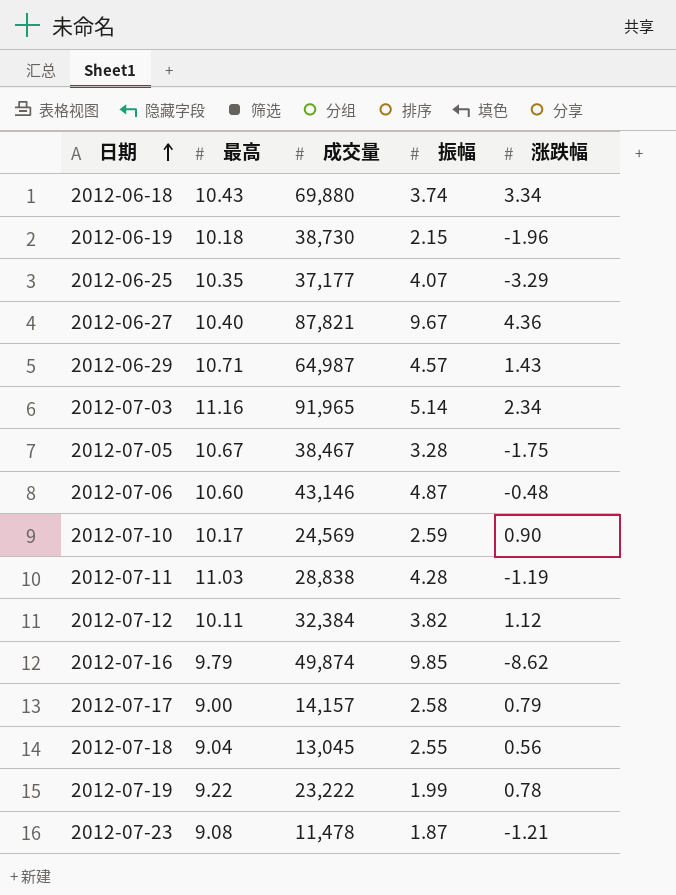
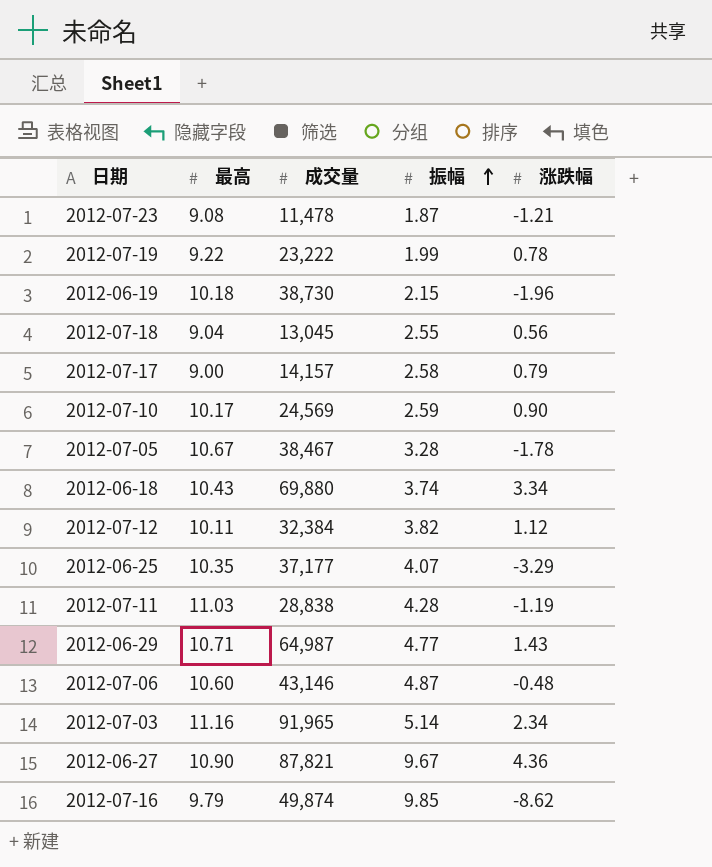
row order: 日期 ascending -> 振幅 ascending
2012-07-05 | 涨跌幅: -1.75 -> -1.78
2012-06-29 | 振幅: 4.57 -> 4.77
2012-06-27 | 最高: 10.40 -> 10.90

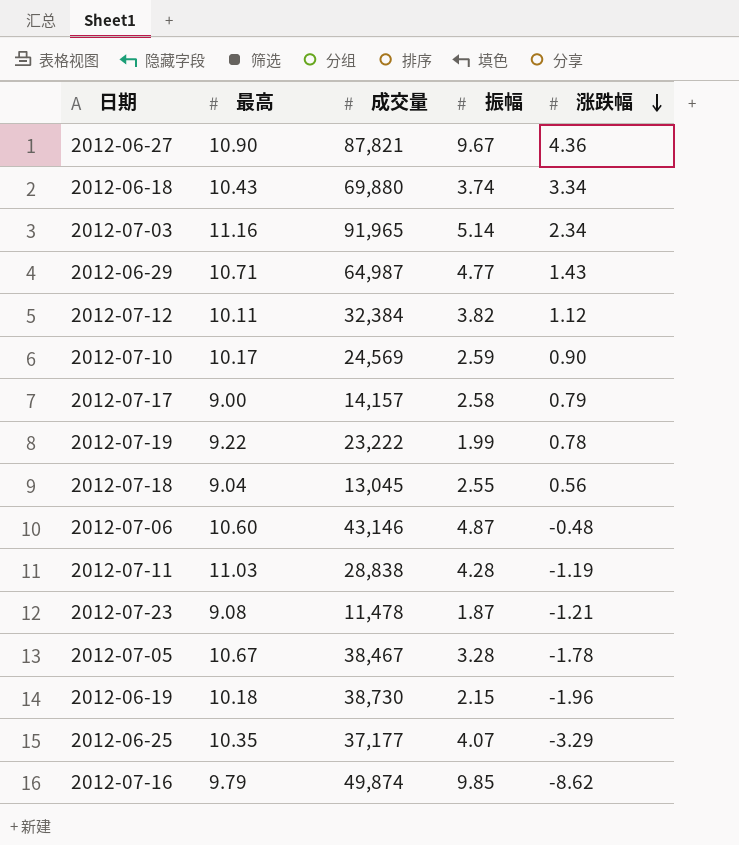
row order: 振幅 ascending -> 涨跌幅 descending

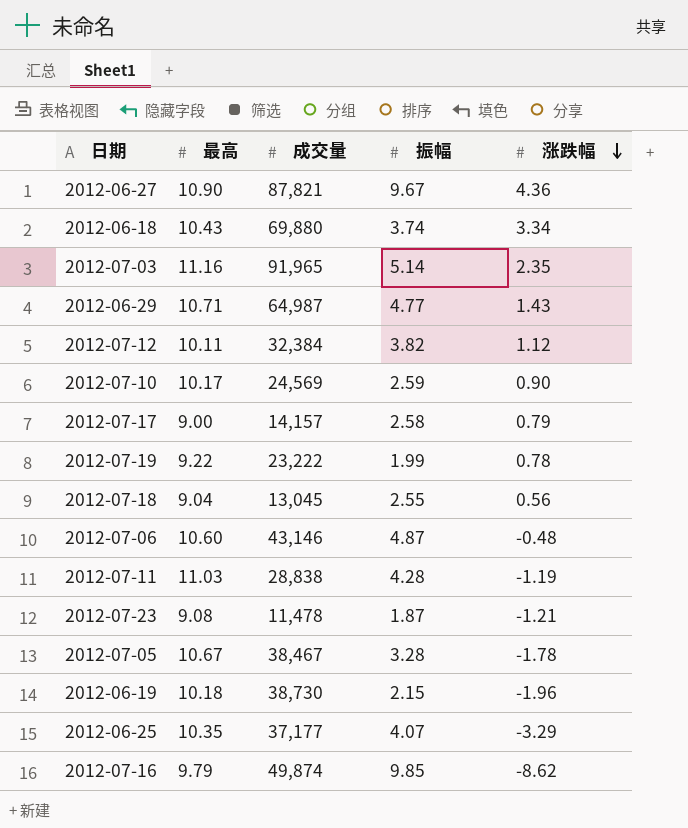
2012-07-03 | 涨跌幅: 2.34 -> 2.35

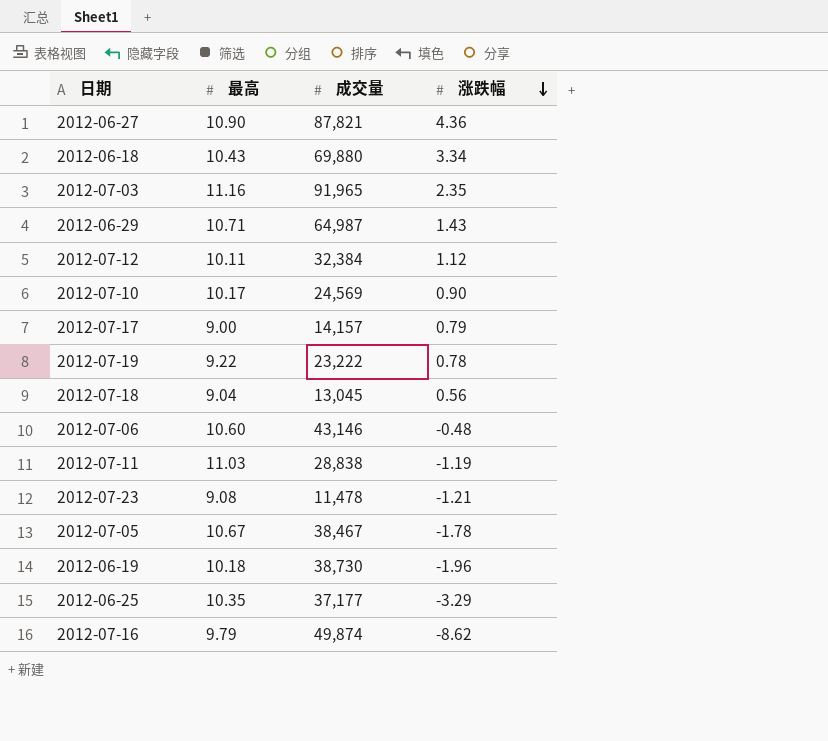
column 振幅 | position: 4 -> none

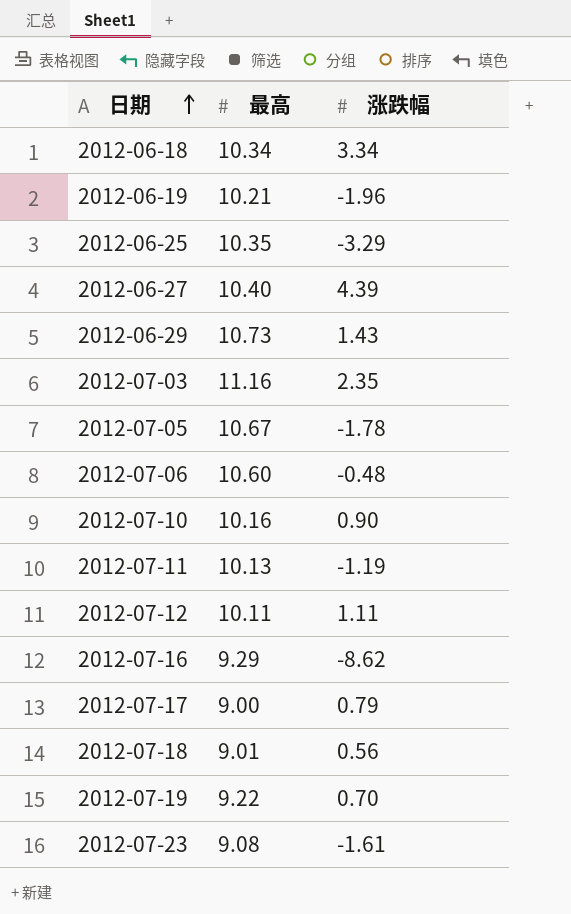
row order: 涨跌幅 descending -> 日期 ascending
column 成交量 | position: 3 -> none
2012-06-18 | 最高: 10.43 -> 10.34
2012-06-19 | 最高: 10.18 -> 10.21
2012-06-27 | 最高: 10.90 -> 10.40
2012-06-27 | 涨跌幅: 4.36 -> 4.39
2012-06-29 | 最高: 10.71 -> 10.73
2012-07-10 | 最高: 10.17 -> 10.16
2012-07-11 | 最高: 11.03 -> 10.13
2012-07-12 | 涨跌幅: 1.12 -> 1.11
2012-07-16 | 最高: 9.79 -> 9.29
2012-07-18 | 最高: 9.04 -> 9.01
2012-07-19 | 涨跌幅: 0.78 -> 0.70
2012-07-23 | 涨跌幅: -1.21 -> -1.61

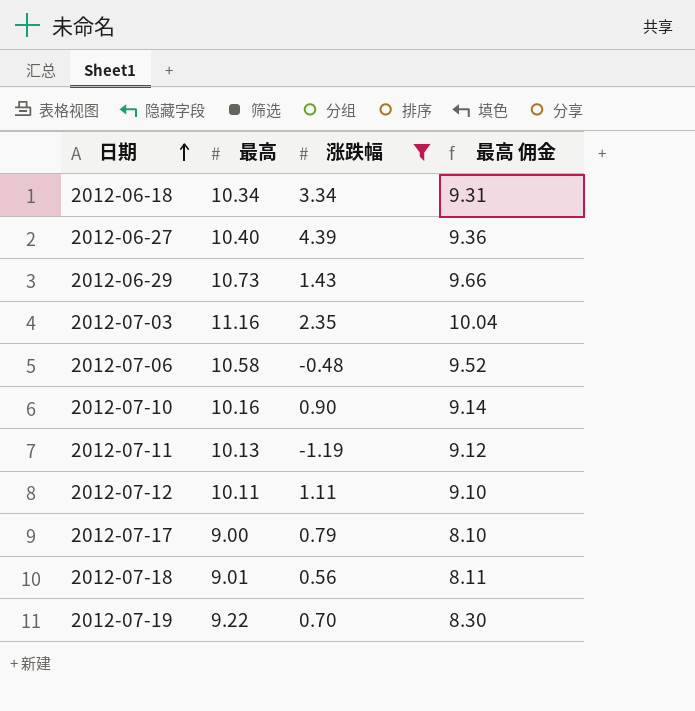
filter: none -> 涨跌幅 >= -1.19
column 最高 佣金 | formula: none -> [最高] * 0.9
2012-07-06 | 最高: 10.60 -> 10.58

